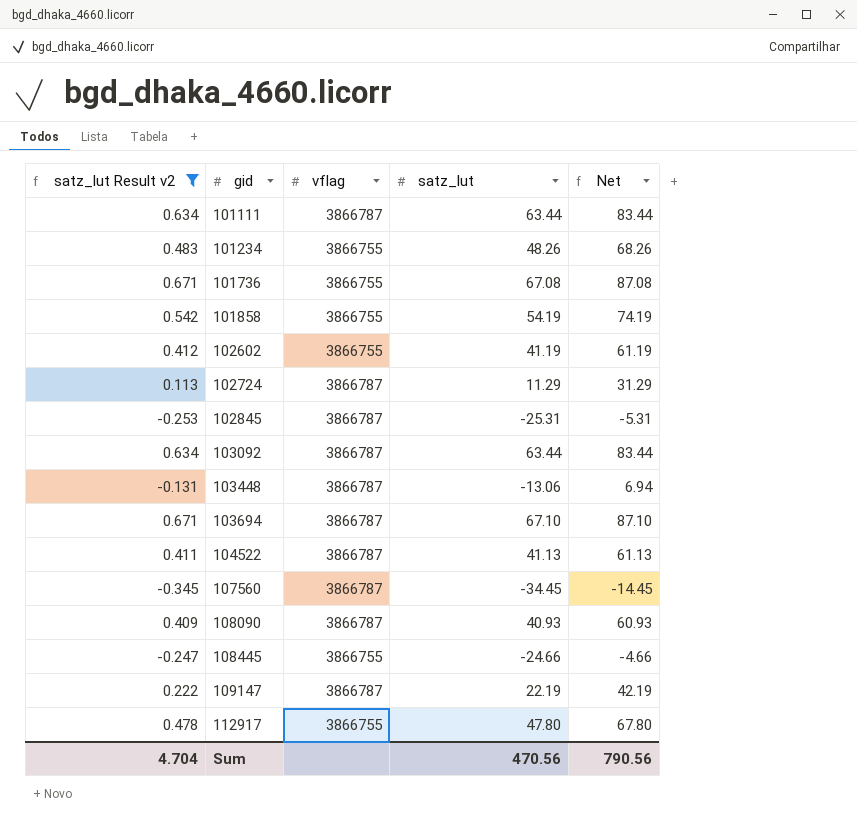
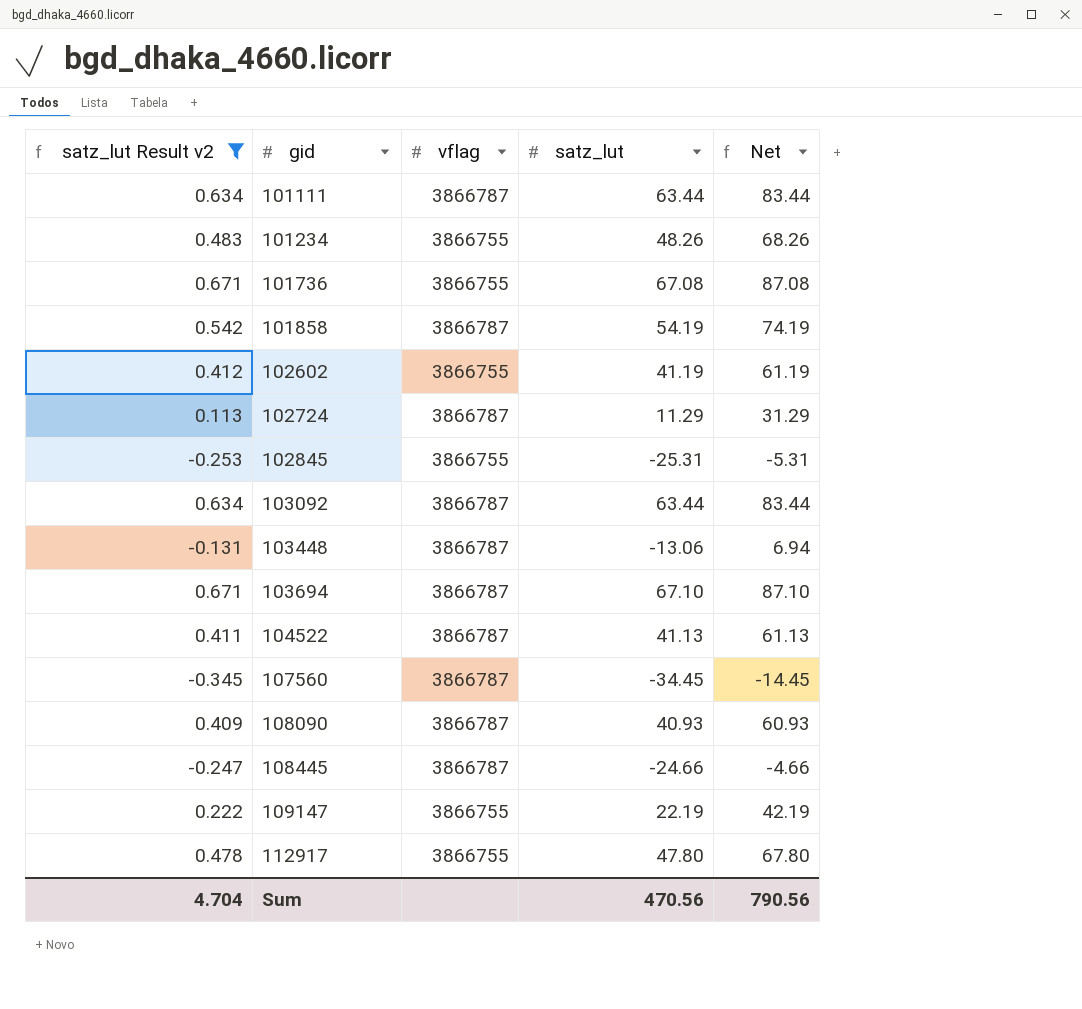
101858 | vflag: 3866755 -> 3866787
102845 | vflag: 3866787 -> 3866755
108445 | vflag: 3866755 -> 3866787
109147 | vflag: 3866787 -> 3866755

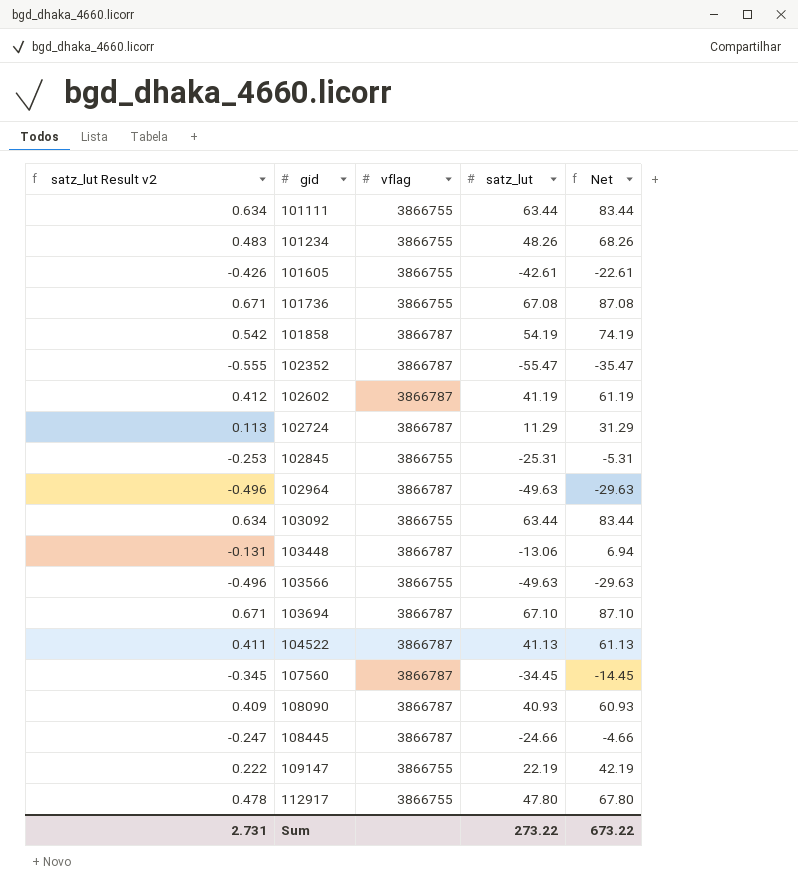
filter: satz_lut Result v2 >= -0.345 -> none
101111 | vflag: 3866787 -> 3866755
102602 | vflag: 3866755 -> 3866787
103092 | vflag: 3866787 -> 3866755
Sum | satz_lut Result v2: 4.704 -> 2.731
Sum | satz_lut: 470.56 -> 273.22
Sum | Net: 790.56 -> 673.22

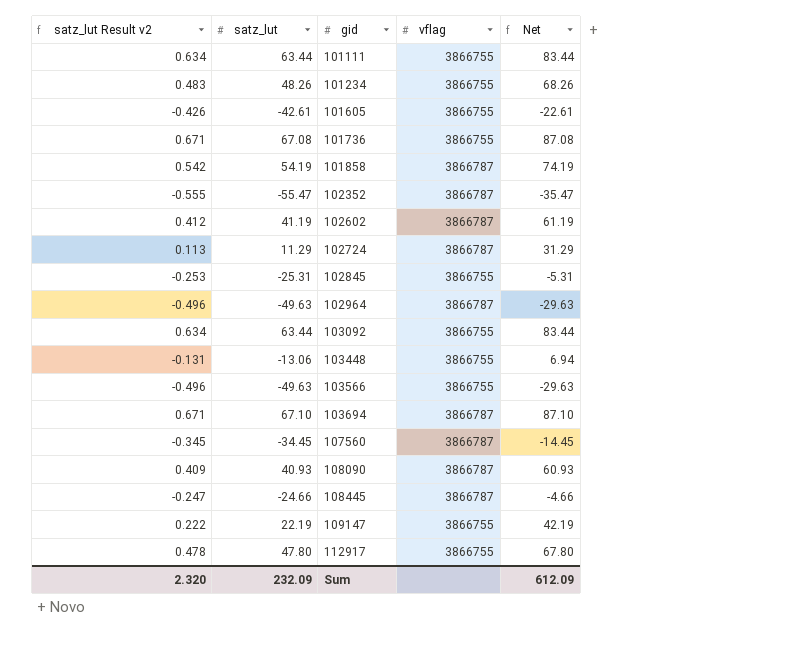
column satz_lut | position: 4 -> 2
row 104522: 0.411 | 3866787 | 41.13 | 61.13 -> none
103448 | vflag: 3866787 -> 3866755
Sum | satz_lut Result v2: 2.731 -> 2.320
Sum | satz_lut: 273.22 -> 232.09
Sum | Net: 673.22 -> 612.09

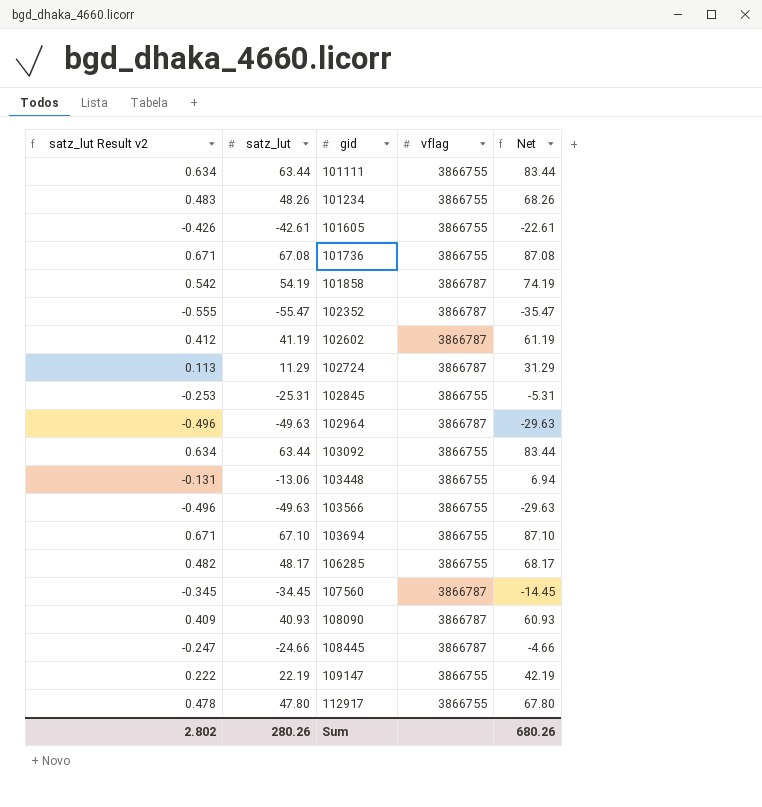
103694 | vflag: 3866787 -> 3866755
row 106285: none -> 0.482 | 48.17 | 3866755 | 68.17
Sum | satz_lut Result v2: 2.320 -> 2.802
Sum | satz_lut: 232.09 -> 280.26
Sum | Net: 612.09 -> 680.26

